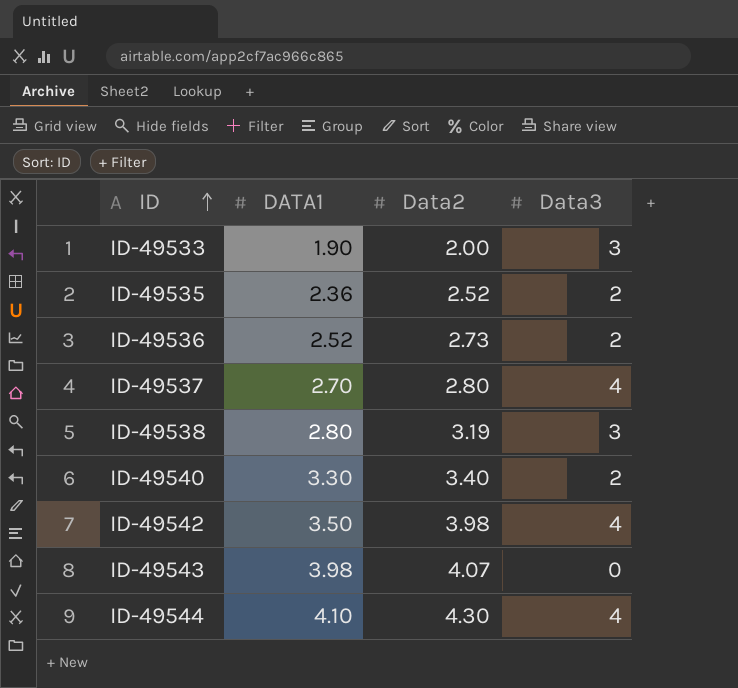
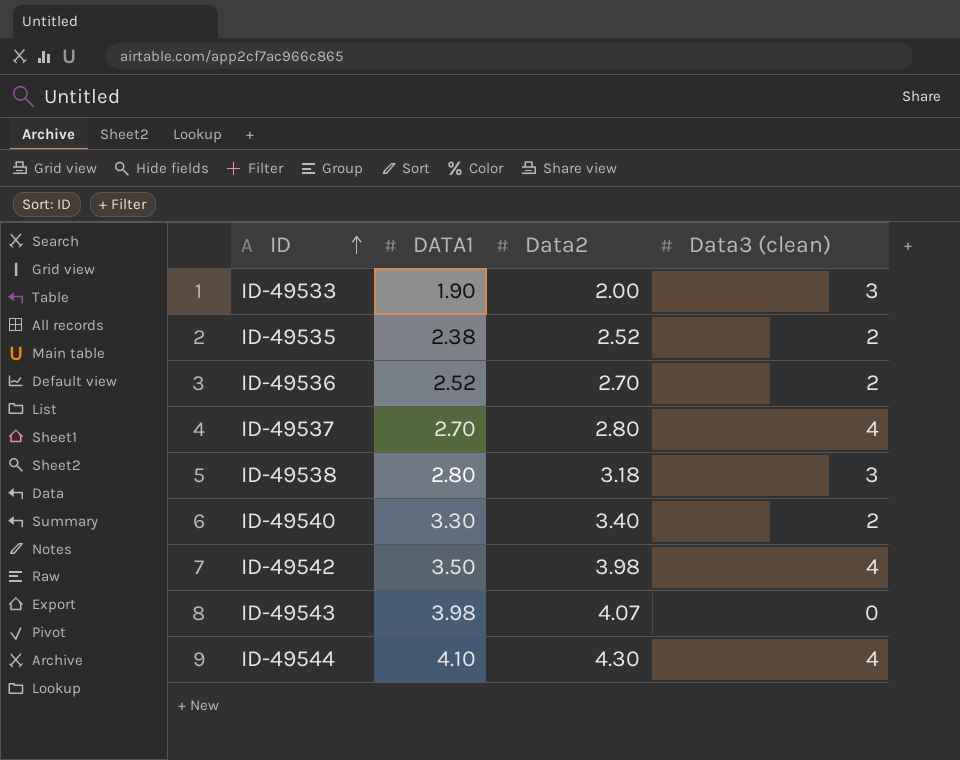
column name: Data3 -> Data3 (clean)
ID-49535 | DATA1: 2.36 -> 2.38
ID-49536 | Data2: 2.73 -> 2.70
ID-49538 | Data2: 3.19 -> 3.18

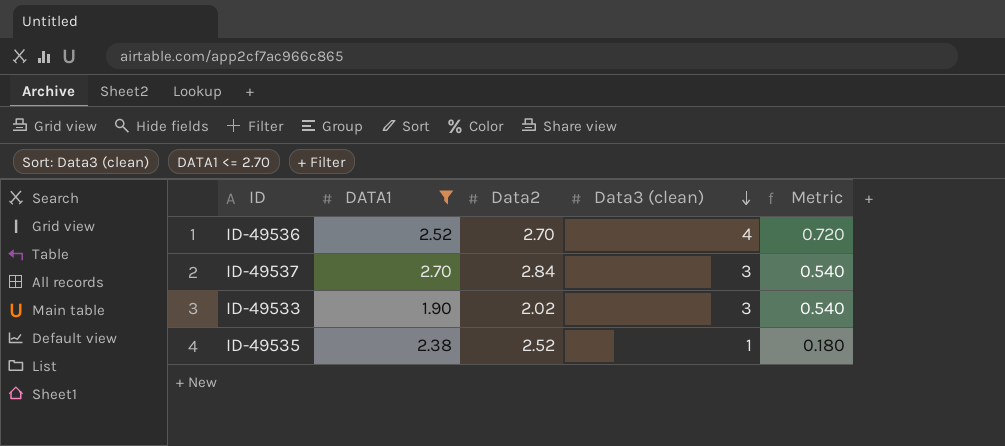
filter: none -> DATA1 <= 2.70
row order: ID ascending -> Data3 (clean) descending
column Metric | formula: none -> [Data3 (clean)] * 0.18
ID-49536 | Data3 (clean): 2 -> 4
ID-49537 | Data2: 2.80 -> 2.84
ID-49537 | Data3 (clean): 4 -> 3
ID-49533 | Data2: 2.00 -> 2.02
ID-49535 | Data3 (clean): 2 -> 1

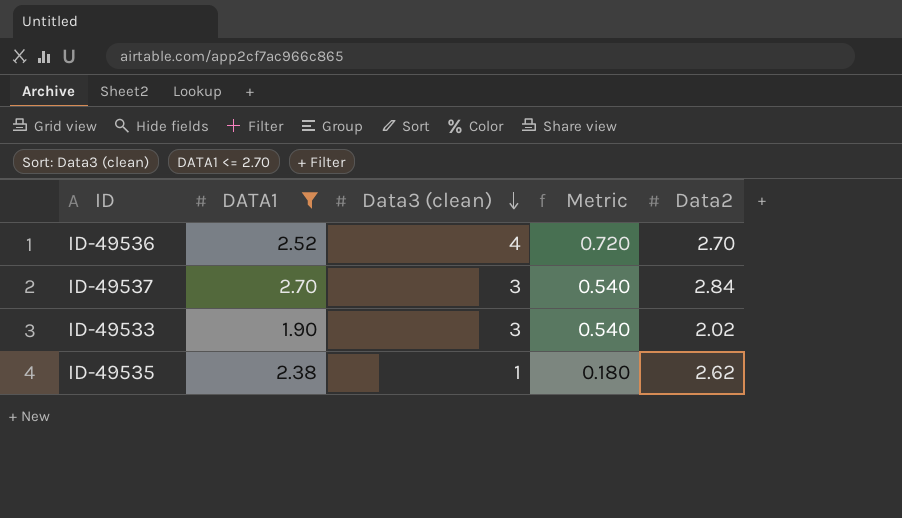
column Data2 | position: 3 -> 5
ID-49535 | Data2: 2.52 -> 2.62

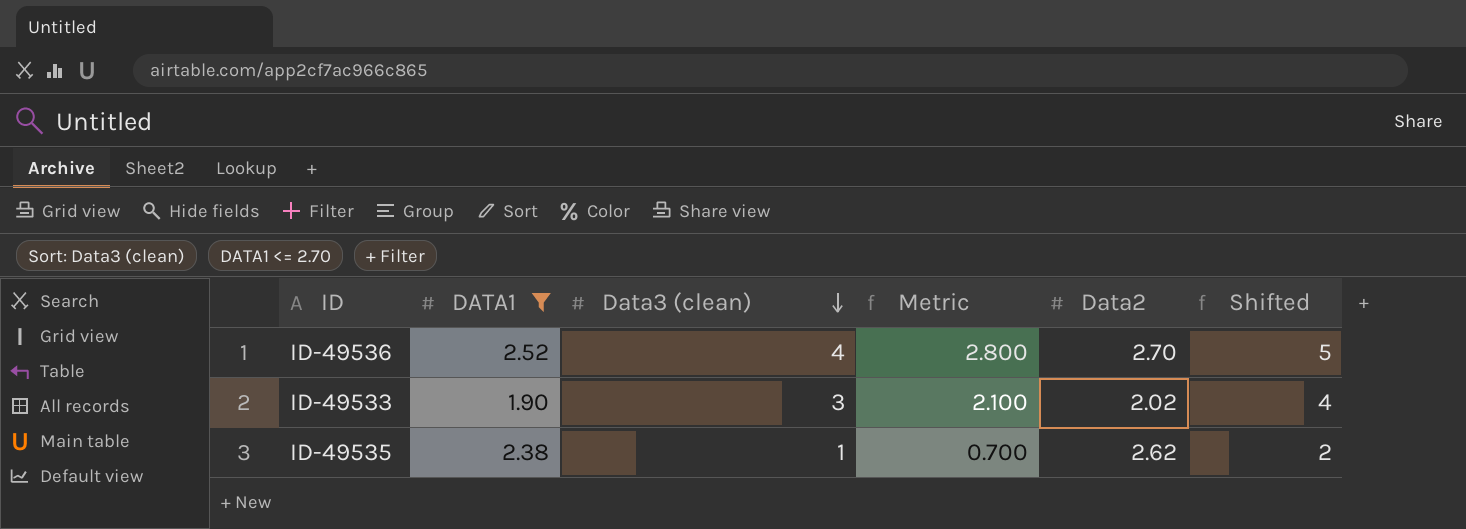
column Metric | formula: [Data3 (clean)] * 0.18 -> [Data3 (clean)] * 0.7
column Shifted | formula: none -> [Data3 (clean)] + 1
row ID-49537: 2.70 | 3 | 0.540 | 2.84 -> none

